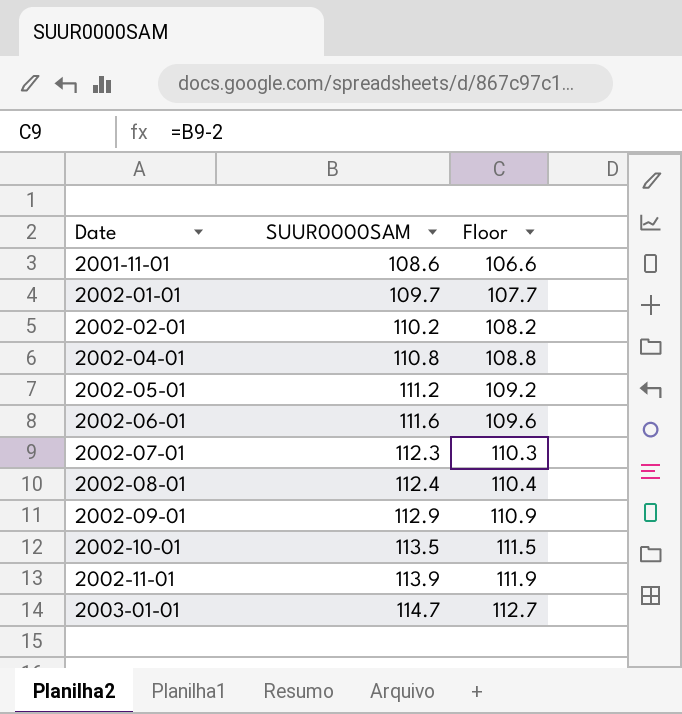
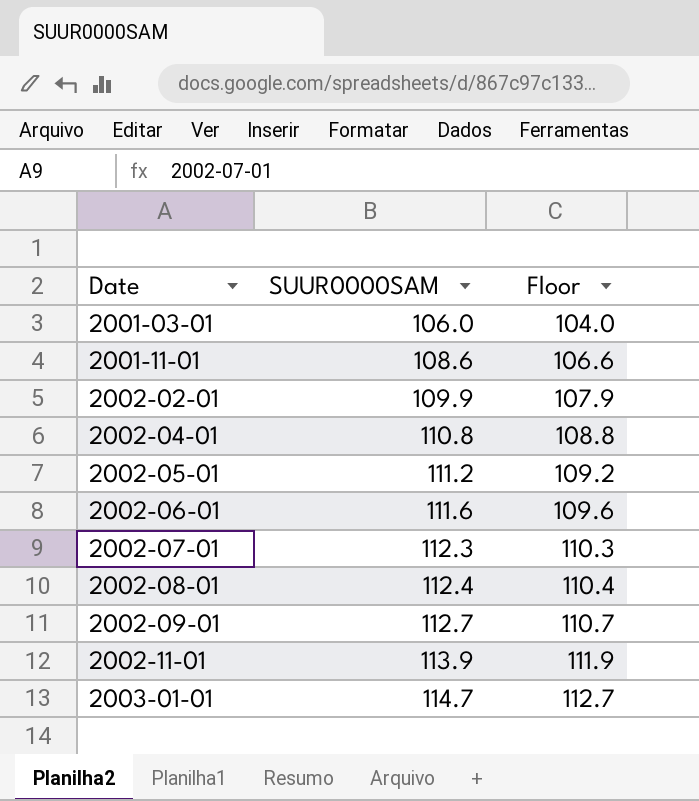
row 2002-01-01: 109.7 | 107.7 -> none
row 2002-10-01: 113.5 | 111.5 -> none
row 2001-03-01: none -> 106.0 | 104.0
2002-02-01 | SUUR0000SAM: 110.2 -> 109.9
2002-02-01 | Floor: 108.2 -> 107.9
2002-09-01 | SUUR0000SAM: 112.9 -> 112.7
2002-09-01 | Floor: 110.9 -> 110.7

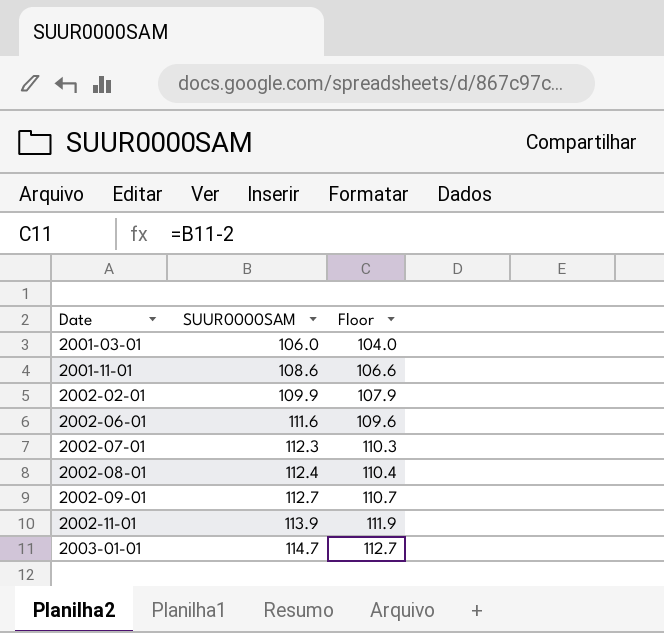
row 2002-04-01: 110.8 | 108.8 -> none
row 2002-05-01: 111.2 | 109.2 -> none

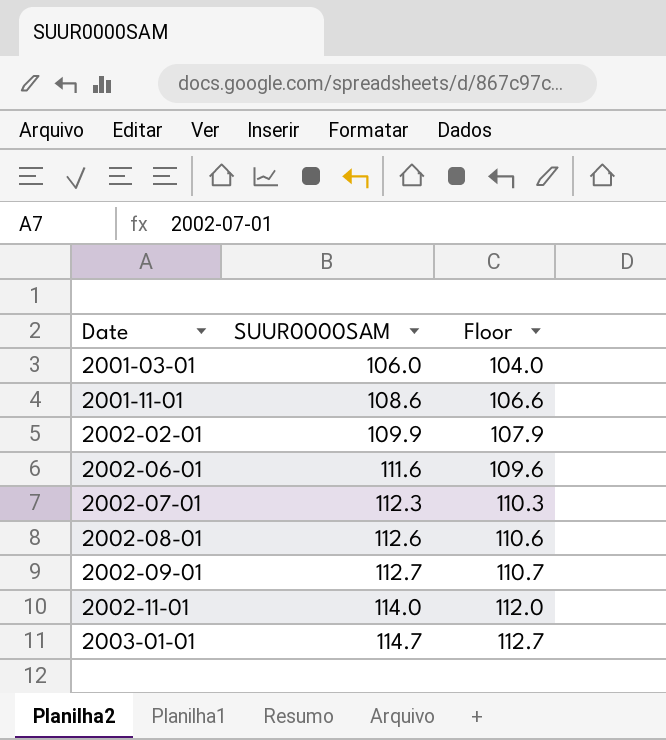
2002-08-01 | SUUR0000SAM: 112.4 -> 112.6
2002-08-01 | Floor: 110.4 -> 110.6
2002-11-01 | SUUR0000SAM: 113.9 -> 114.0
2002-11-01 | Floor: 111.9 -> 112.0

